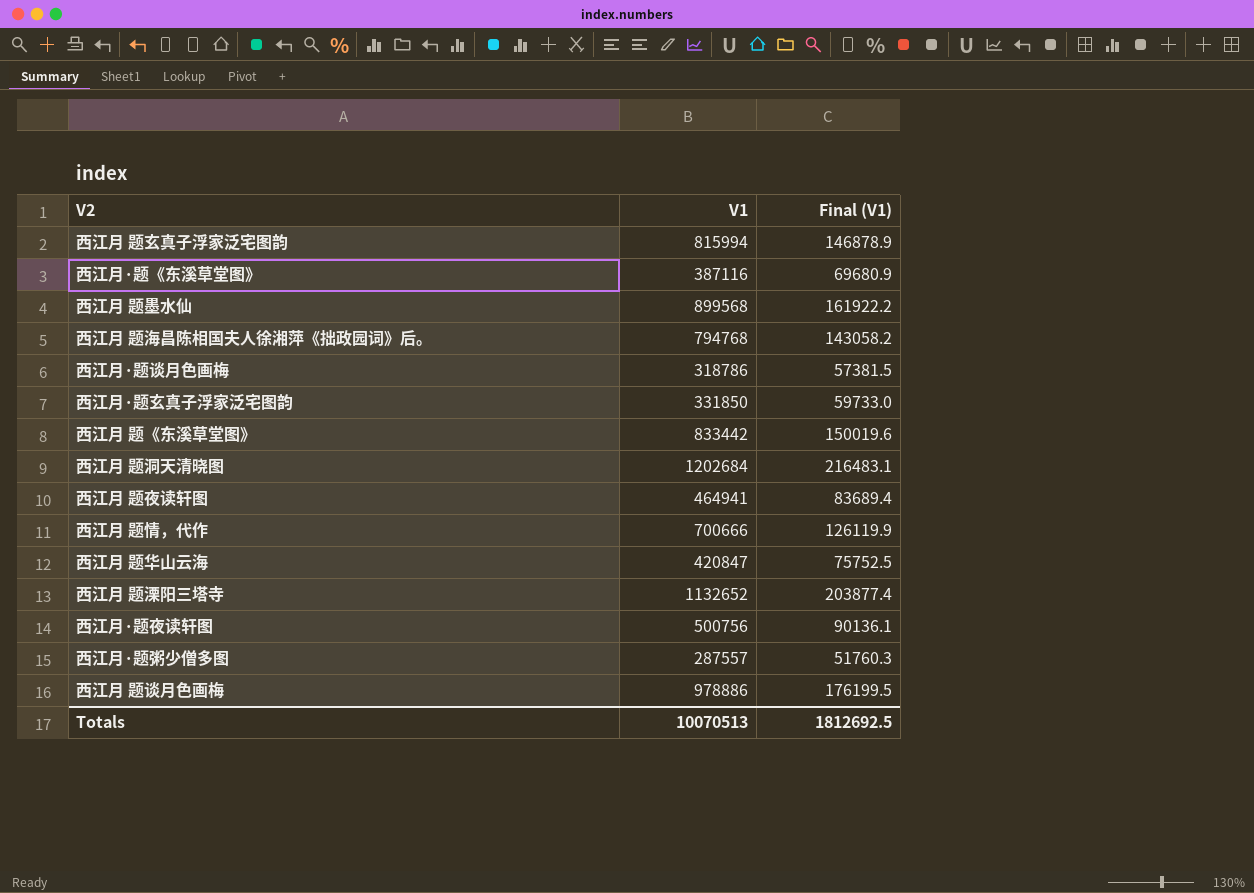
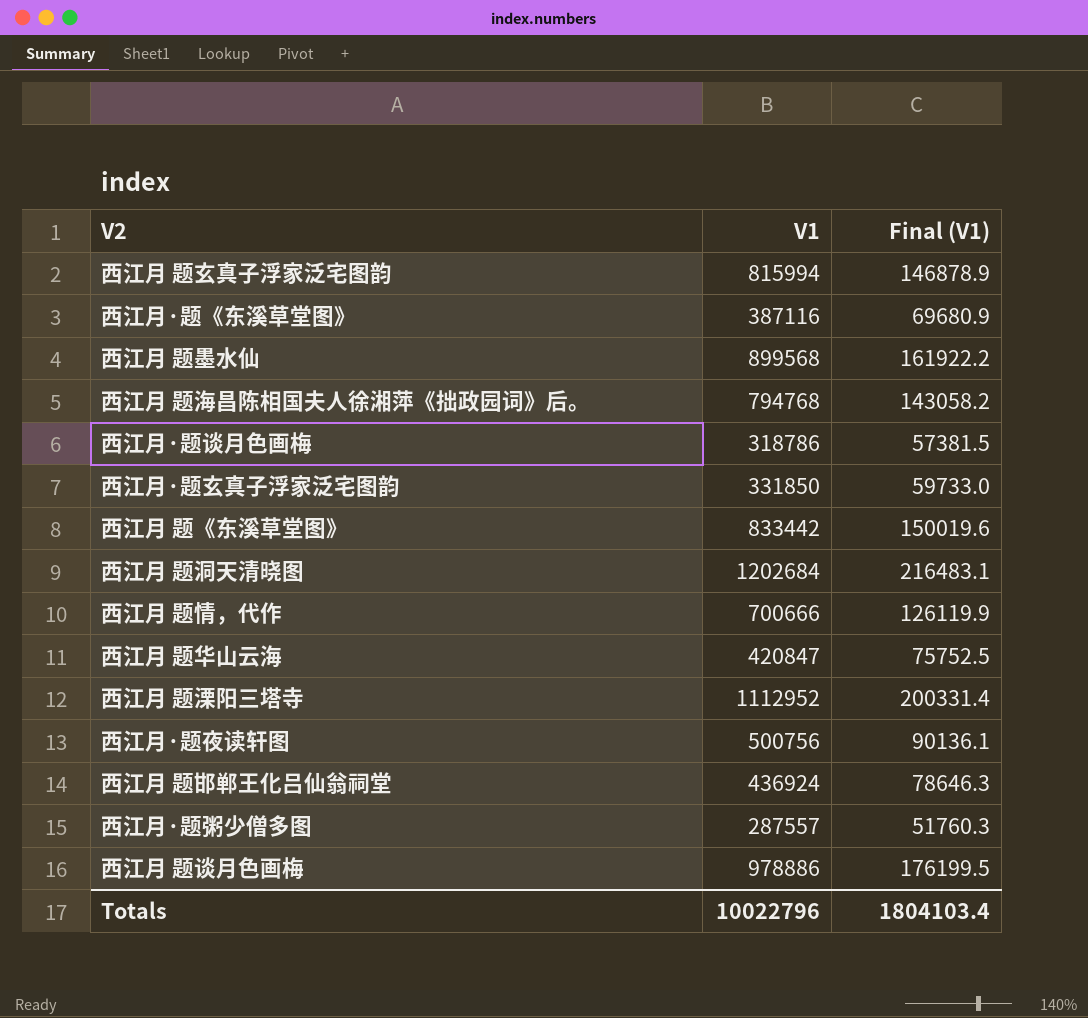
row 西江月 题夜读轩图: 464941 | 83689.4 -> none
西江月 题溧阳三塔寺 | V1: 1132652 -> 1112952
西江月 题溧阳三塔寺 | Final (V1): 203877.4 -> 200331.4
row 西江月 题邯郸王化吕仙翁祠堂: none -> 436924 | 78646.3
Totals | V1: 10070513 -> 10022796
Totals | Final (V1): 1812692.5 -> 1804103.4

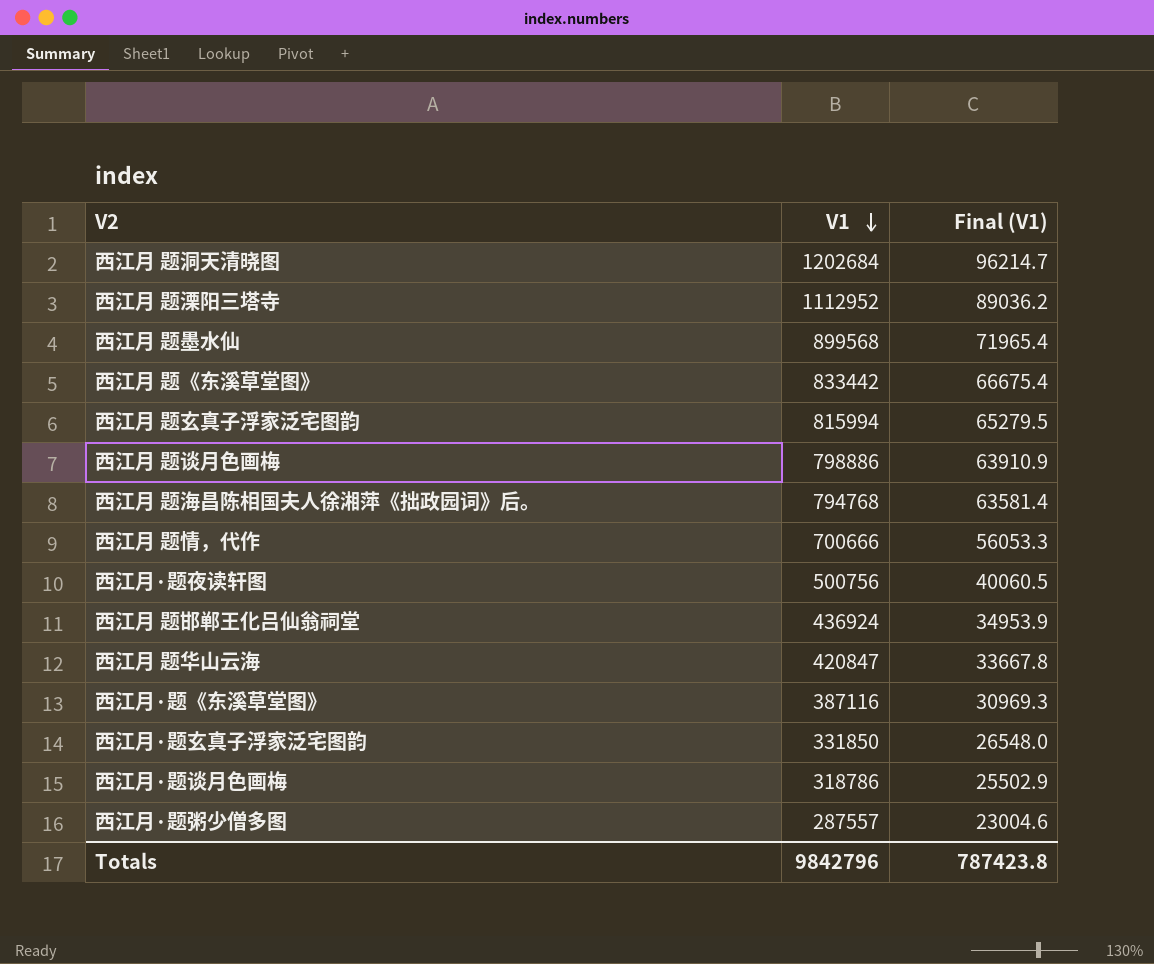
row order: none -> V1 descending
column Final (V1) | formula: [V1] * 0.18 -> [V1] * 0.08
西江月 题谈月色画梅 | V1: 978886 -> 798886
Totals | V1: 10022796 -> 9842796
Totals | Final (V1): 1804103.4 -> 787423.8

